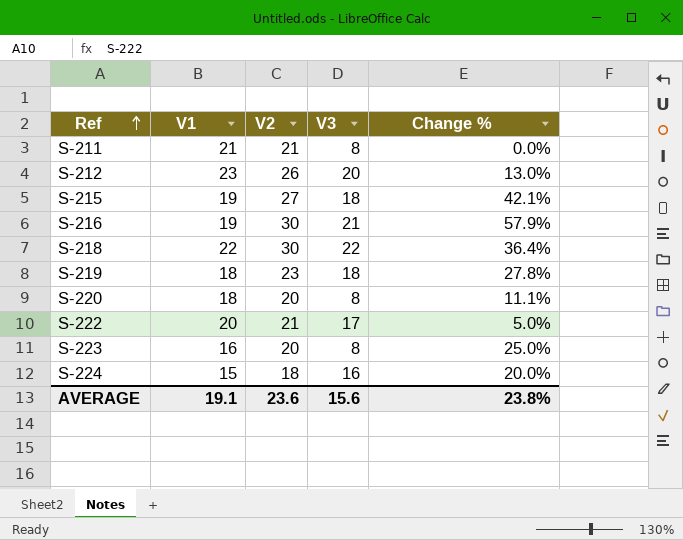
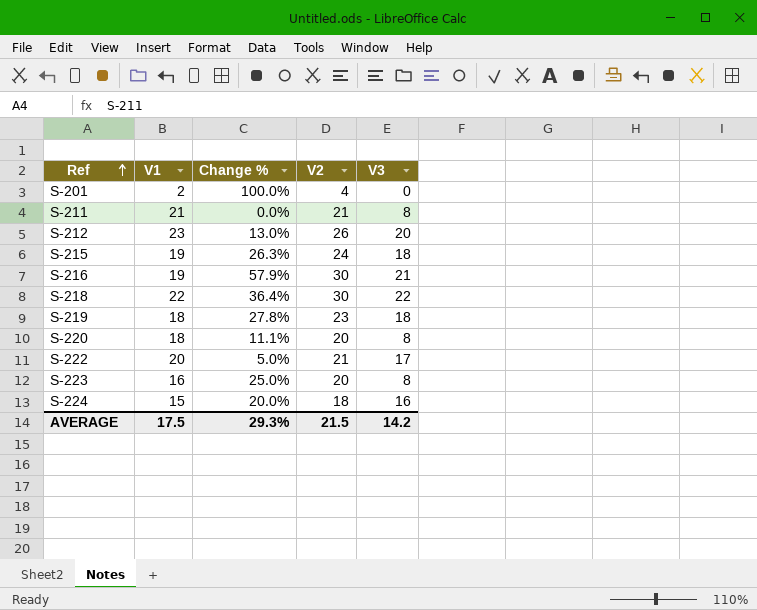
column Change % | position: 5 -> 3
row S-201: none -> 2 | 100.0% | 4 | 0
S-215 | Change %: 42.1% -> 26.3%
S-215 | V2: 27 -> 24
AVERAGE | V1: 19.1 -> 17.5
AVERAGE | Change %: 23.8% -> 29.3%
AVERAGE | V2: 23.6 -> 21.5
AVERAGE | V3: 15.6 -> 14.2

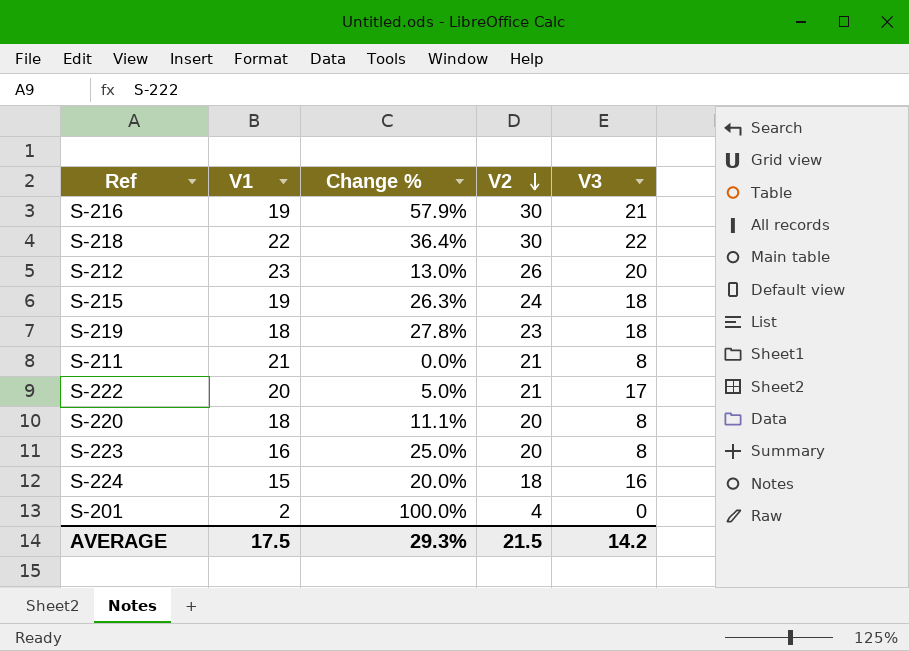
row order: Ref ascending -> V2 descending

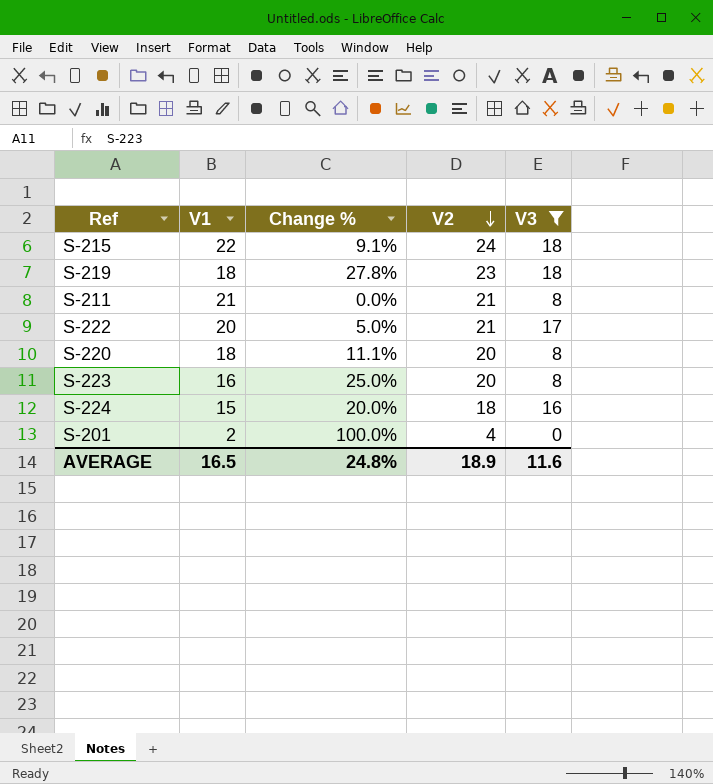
filter: none -> V3 <= 18
S-215 | V1: 19 -> 22
S-215 | Change %: 26.3% -> 9.1%
AVERAGE | V1: 17.5 -> 16.5
AVERAGE | Change %: 29.3% -> 24.8%
AVERAGE | V2: 21.5 -> 18.9
AVERAGE | V3: 14.2 -> 11.6

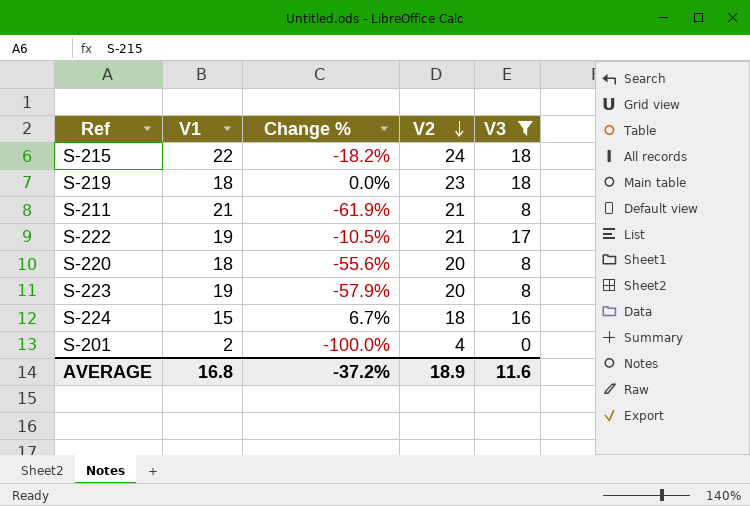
column Change % | formula: ([V2] - [V1]) / [V1] -> ([V3] - [V1]) / [V1]
S-222 | V1: 20 -> 19
S-223 | V1: 16 -> 19
AVERAGE | V1: 16.5 -> 16.8
AVERAGE | Change %: 24.8% -> -37.2%

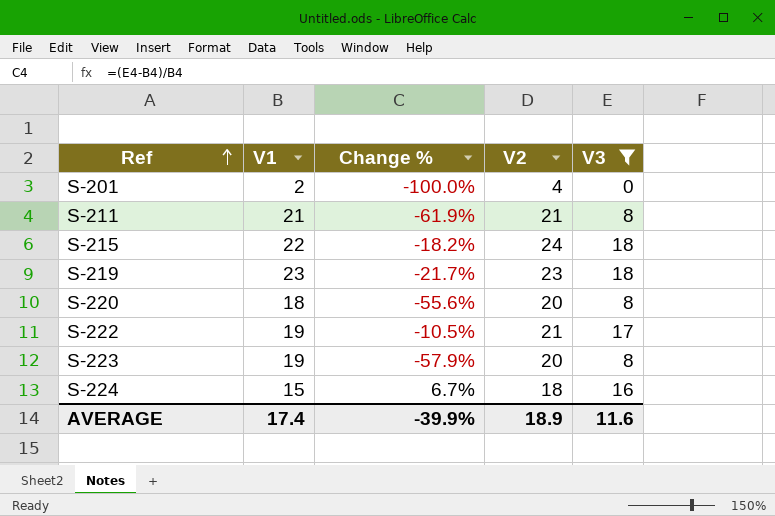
row order: V2 descending -> Ref ascending
S-219 | V1: 18 -> 23
S-219 | Change %: 0.0% -> -21.7%
AVERAGE | V1: 16.8 -> 17.4
AVERAGE | Change %: -37.2% -> -39.9%

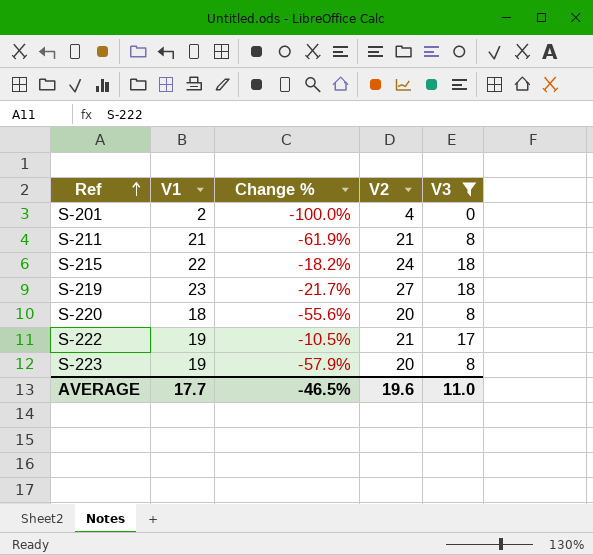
row S-224: 15 | 6.7% | 18 | 16 -> none
S-219 | V2: 23 -> 27
AVERAGE | V1: 17.4 -> 17.7
AVERAGE | Change %: -39.9% -> -46.5%
AVERAGE | V2: 18.9 -> 19.6
AVERAGE | V3: 11.6 -> 11.0

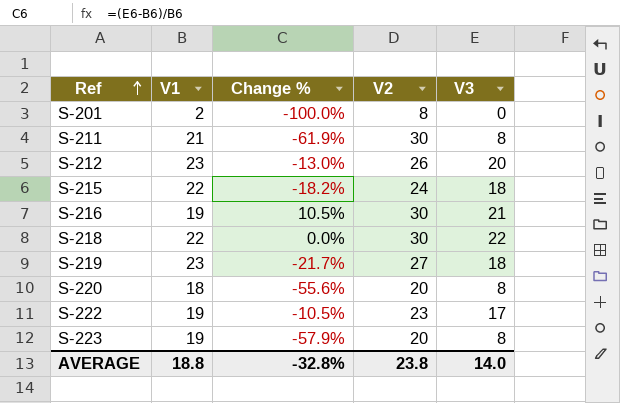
filter: V3 <= 18 -> none
S-201 | V2: 4 -> 8
S-211 | V2: 21 -> 30
S-222 | V2: 21 -> 23
AVERAGE | V1: 17.7 -> 18.8
AVERAGE | Change %: -46.5% -> -32.8%
AVERAGE | V2: 19.6 -> 23.8
AVERAGE | V3: 11.0 -> 14.0

